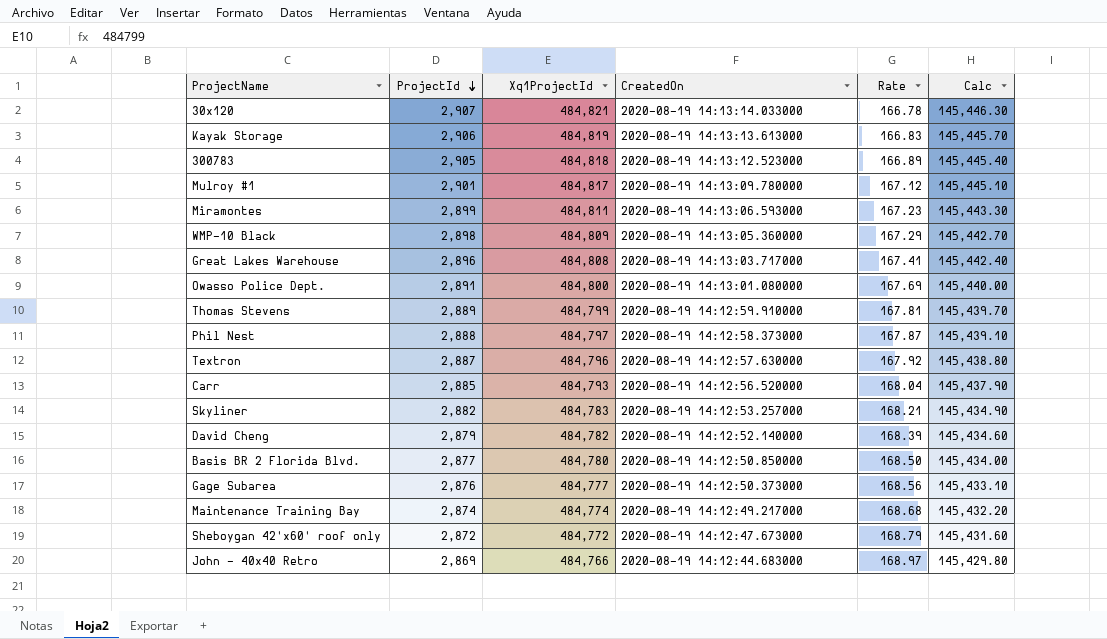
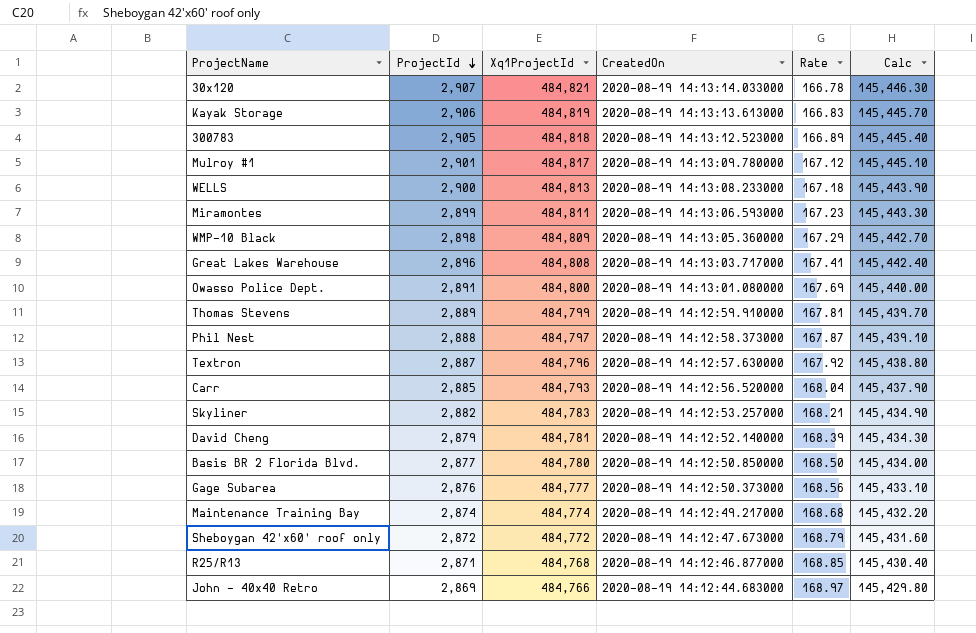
row WELLS: none -> 2,900 | 484,813 | 2020-08-19 14:13:08.233000 | 167.18 | 145,443.90
David Cheng | Xq1ProjectId: 484,782 -> 484,781
David Cheng | Calc: 145,434.60 -> 145,434.30
row R25/R13: none -> 2,871 | 484,768 | 2020-08-19 14:12:46.877000 | 168.85 | 145,430.40

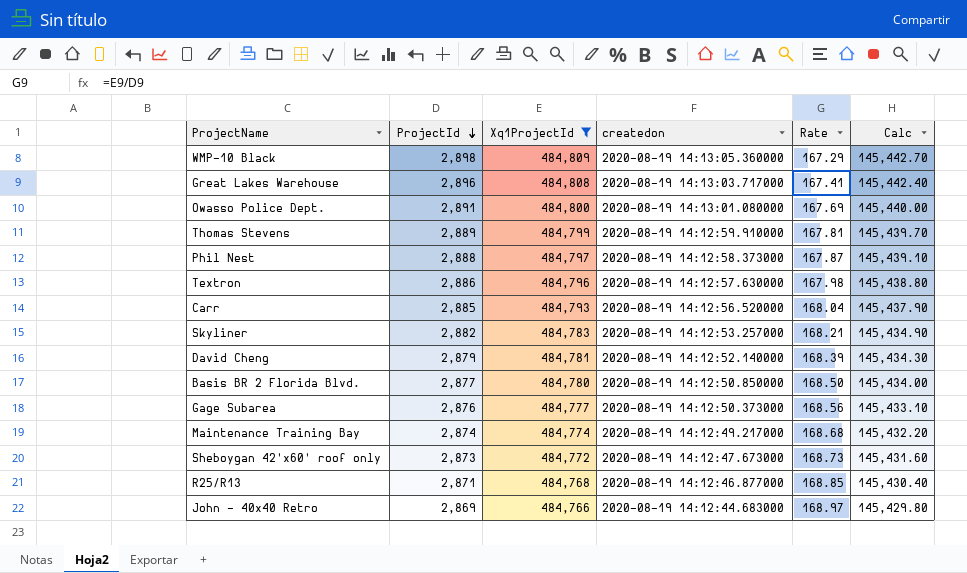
filter: none -> Xq1ProjectId <= 484,809
column name: CreatedOn -> createdon
Textron | ProjectId: 2,887 -> 2,886
Textron | Rate: 167.92 -> 167.98
Sheboygan 42'x60' roof only | ProjectId: 2,872 -> 2,873
Sheboygan 42'x60' roof only | Rate: 168.79 -> 168.73

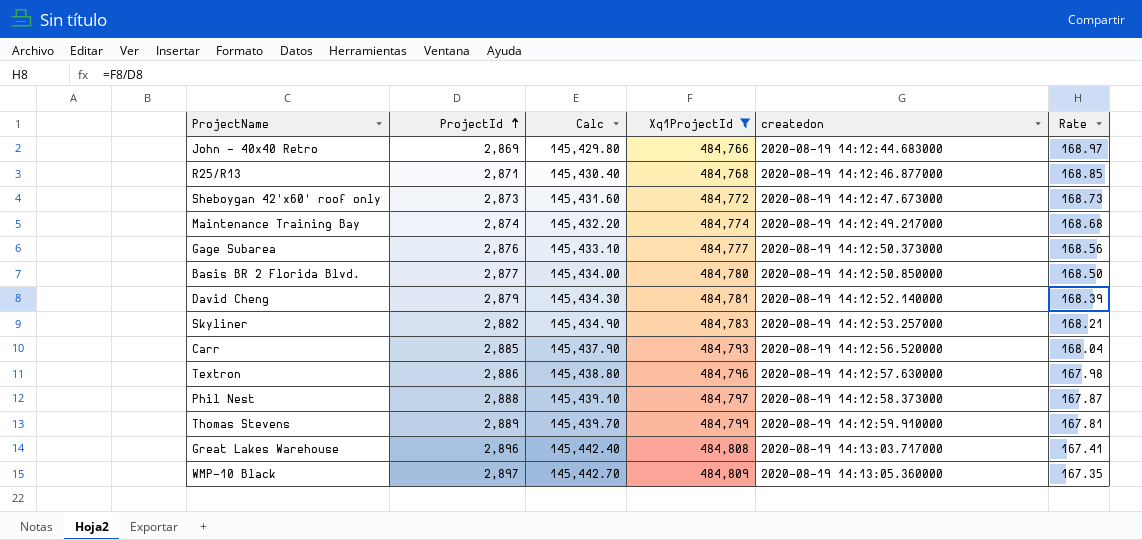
row order: ProjectId descending -> ProjectId ascending
column Calc | position: 6 -> 3
row Owasso Police Dept.: 2,891 | 484,800 | 2020-08-19 14:13:01.080000 | 167.69 | 145,440.00 -> none
WMP-10 Black | ProjectId: 2,898 -> 2,897
WMP-10 Black | Rate: 167.29 -> 167.35

